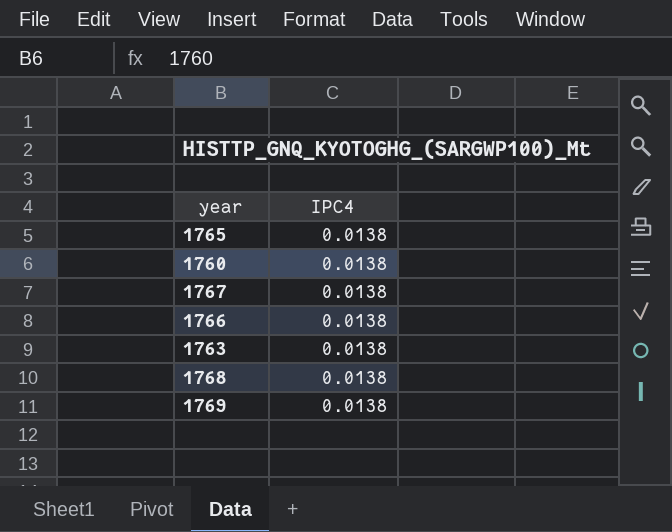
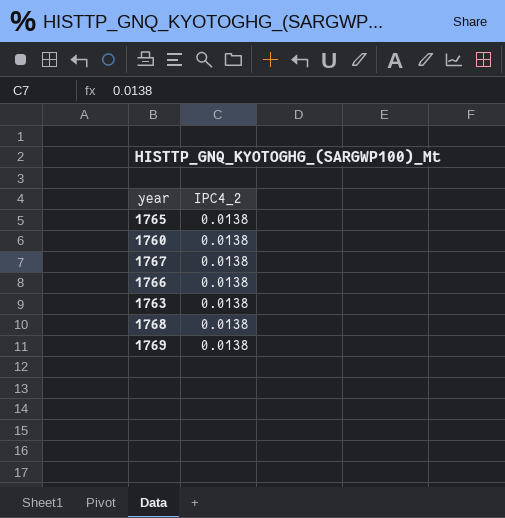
column name: IPC4 -> IPC4_2

